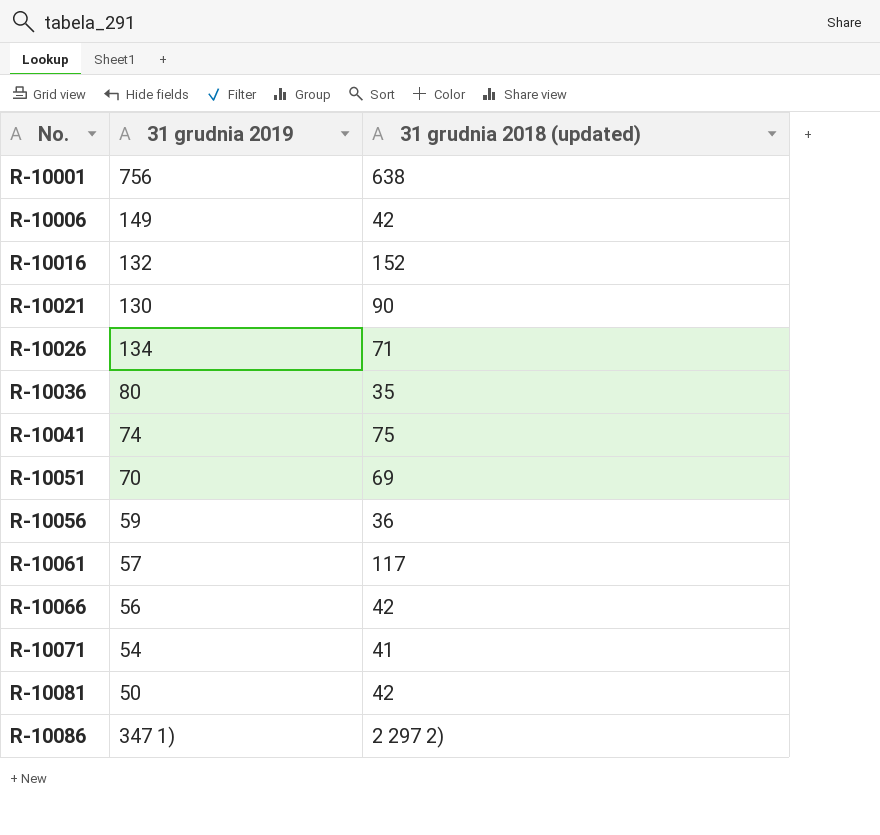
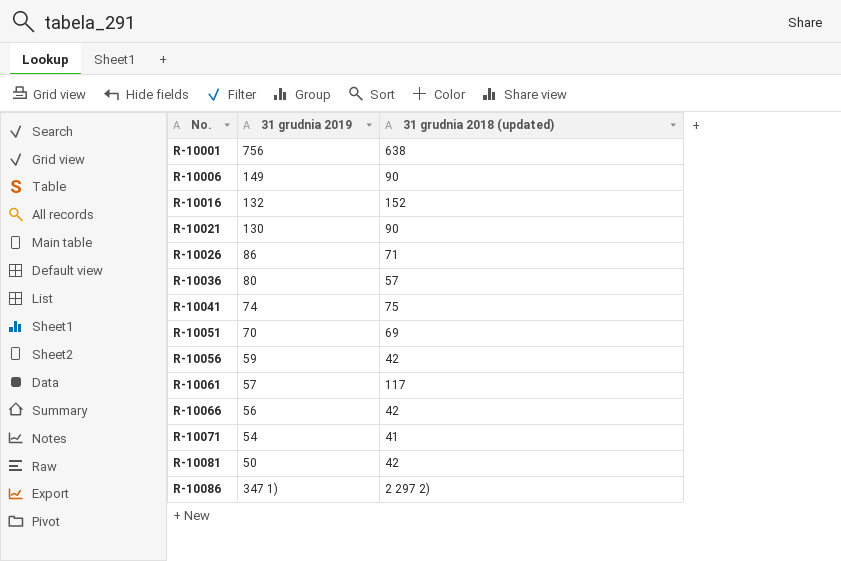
R-10006 | 31 grudnia 2018 (updated): 42 -> 90
R-10026 | 31 grudnia 2019: 134 -> 86
R-10036 | 31 grudnia 2018 (updated): 35 -> 57
R-10056 | 31 grudnia 2018 (updated): 36 -> 42

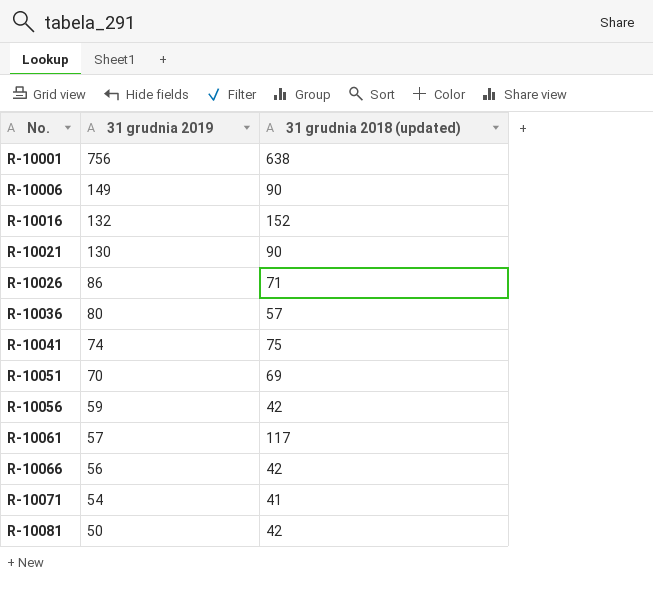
row R-10086: 347 1) | 2 297 2) -> none

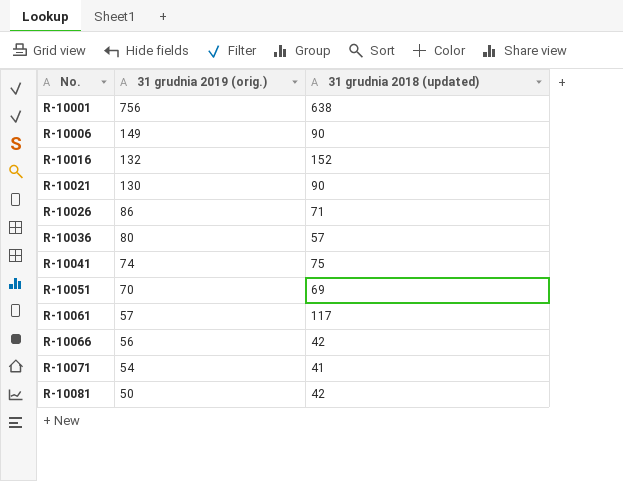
column name: 31 grudnia 2019 -> 31 grudnia 2019 (orig.)
row R-10056: 59 | 42 -> none

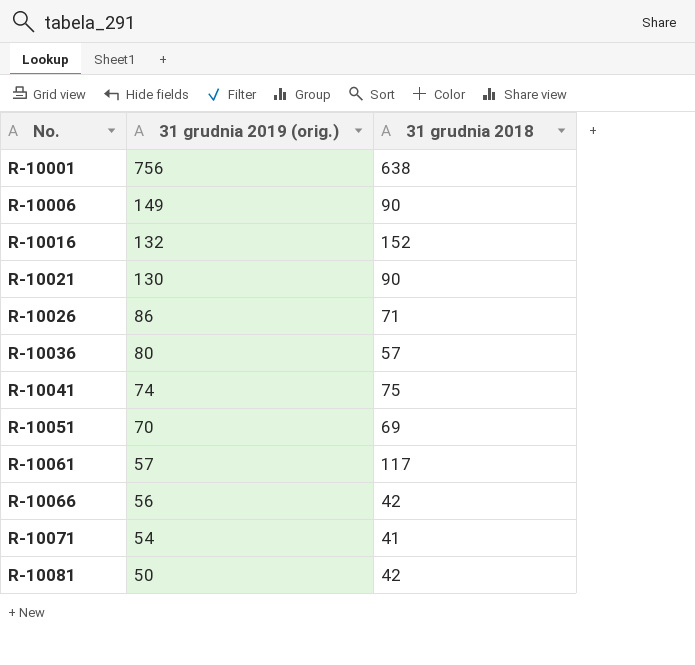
column name: 31 grudnia 2018 (updated) -> 31 grudnia 2018

